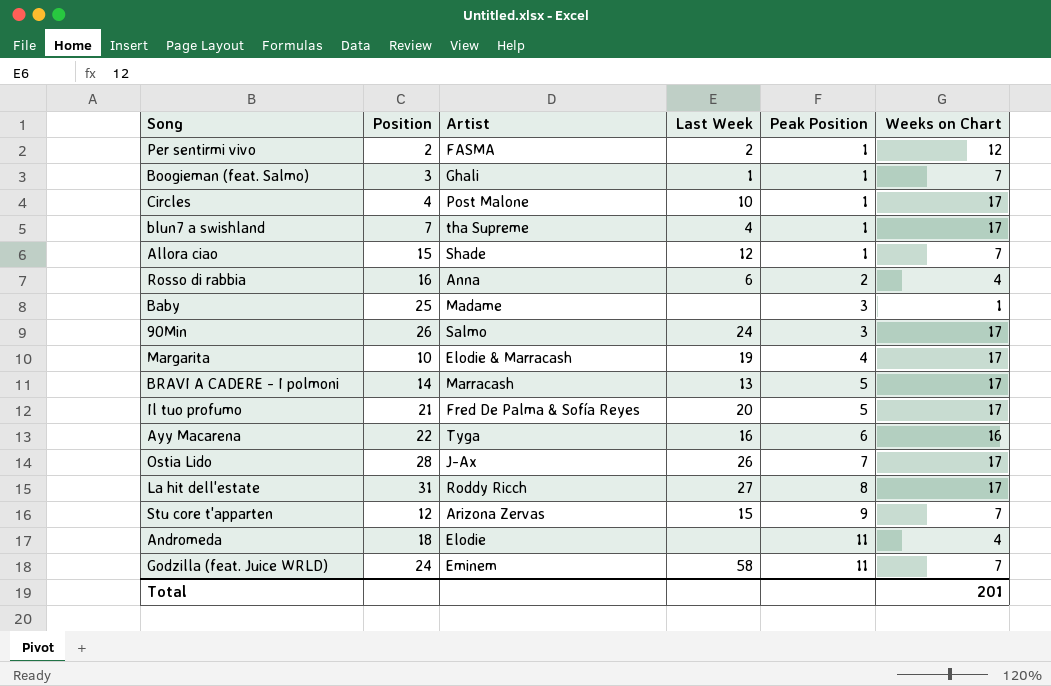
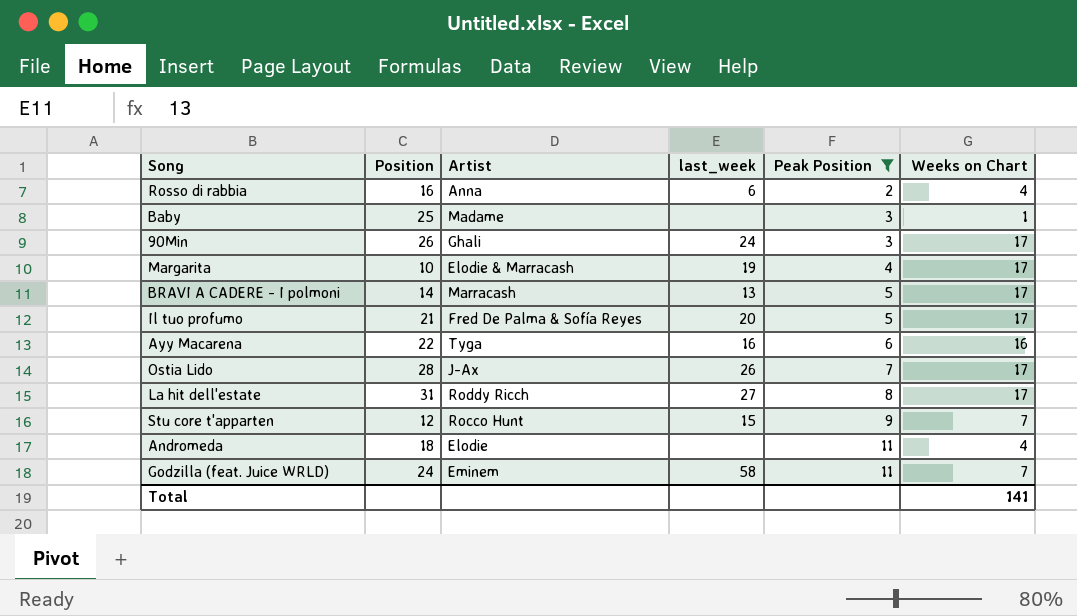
filter: none -> Peak Position != 1
column name: Last Week -> last_week
90Min | Artist: Salmo -> Ghali
Stu core t'apparten | Artist: Arizona Zervas -> Rocco Hunt
Total | Weeks on Chart: 201 -> 141

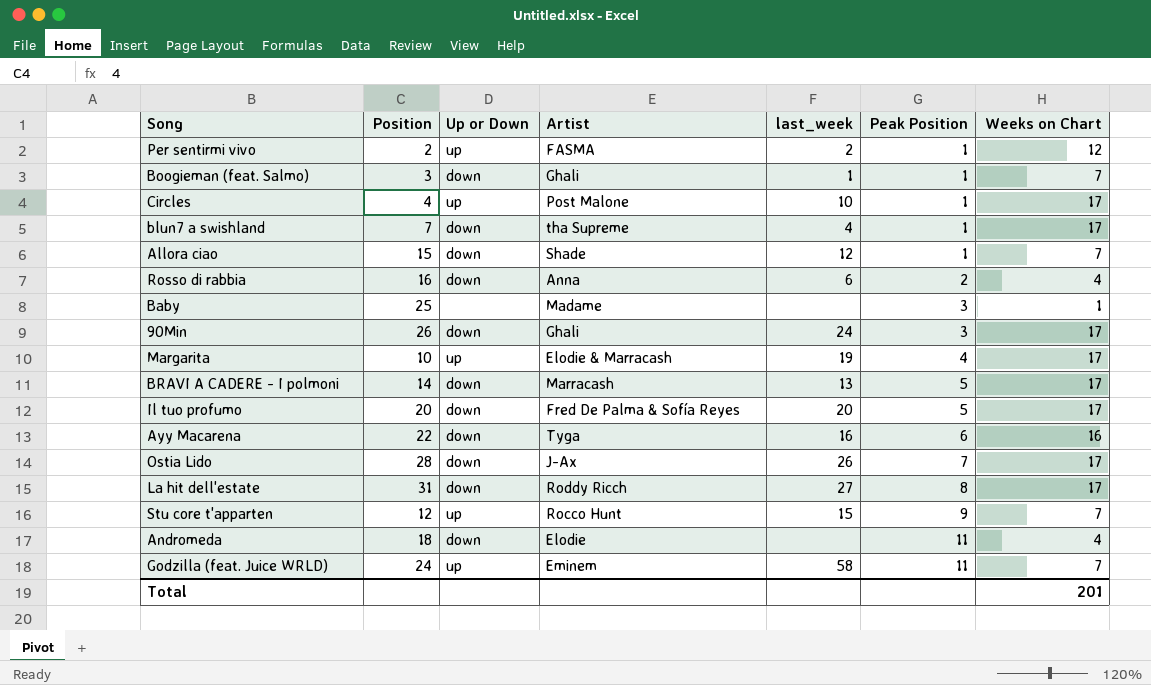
filter: Peak Position != 1 -> none
column Up or Down | position: none -> 3
Il tuo profumo | Position: 21 -> 20
Total | Weeks on Chart: 141 -> 201

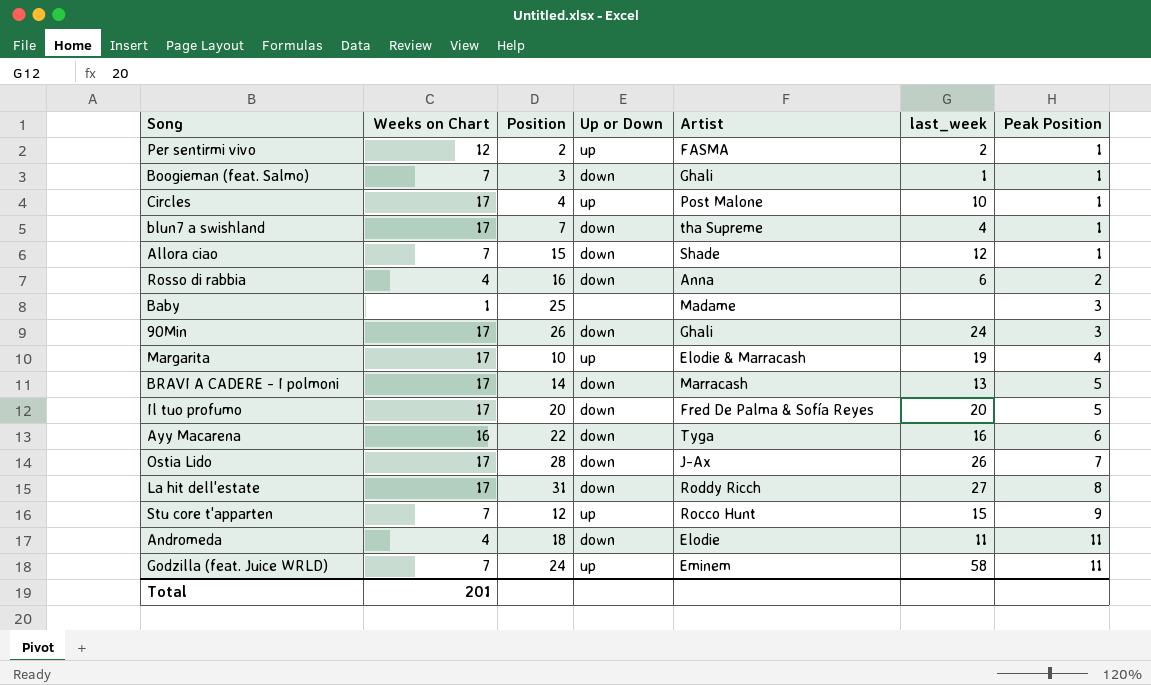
column Weeks on Chart | position: 7 -> 2
Andromeda | last_week: none -> 11

